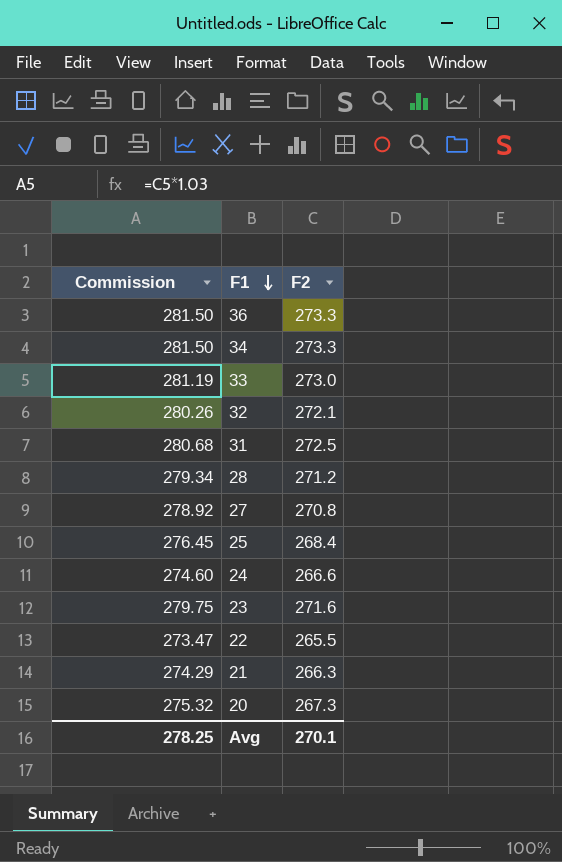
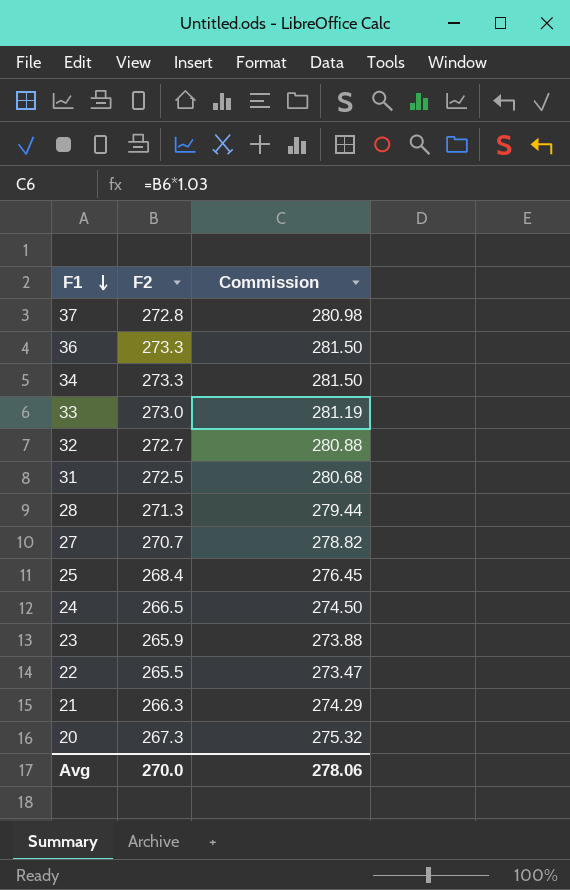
column Commission | position: 1 -> 3
row 37: none -> 272.8 | 280.98
32 | F2: 272.1 -> 272.7
32 | Commission: 280.26 -> 280.88
28 | F2: 271.2 -> 271.3
28 | Commission: 279.34 -> 279.44
27 | F2: 270.8 -> 270.7
27 | Commission: 278.92 -> 278.82
24 | F2: 266.6 -> 266.5
24 | Commission: 274.60 -> 274.50
23 | F2: 271.6 -> 265.9
23 | Commission: 279.75 -> 273.88
Avg | F2: 270.1 -> 270.0
Avg | Commission: 278.25 -> 278.06

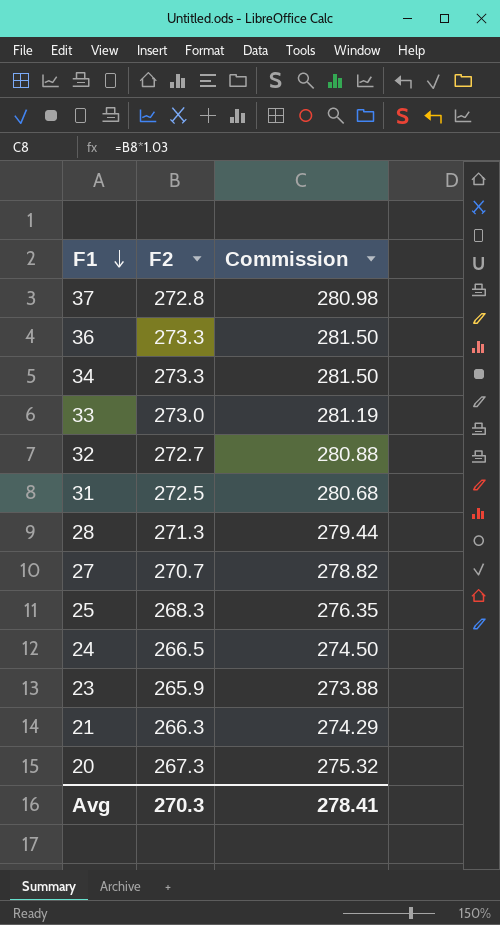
row 22: 265.5 | 273.47 -> none
25 | F2: 268.4 -> 268.3
25 | Commission: 276.45 -> 276.35
Avg | F2: 270.0 -> 270.3
Avg | Commission: 278.06 -> 278.41

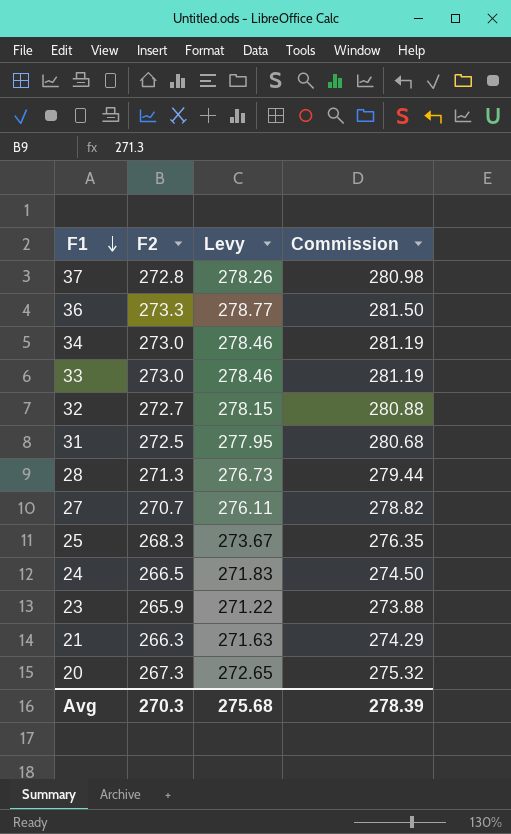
column Levy | formula: none -> [F2] * 1.02
34 | F2: 273.3 -> 273.0
34 | Commission: 281.50 -> 281.19
Avg | Commission: 278.41 -> 278.39

